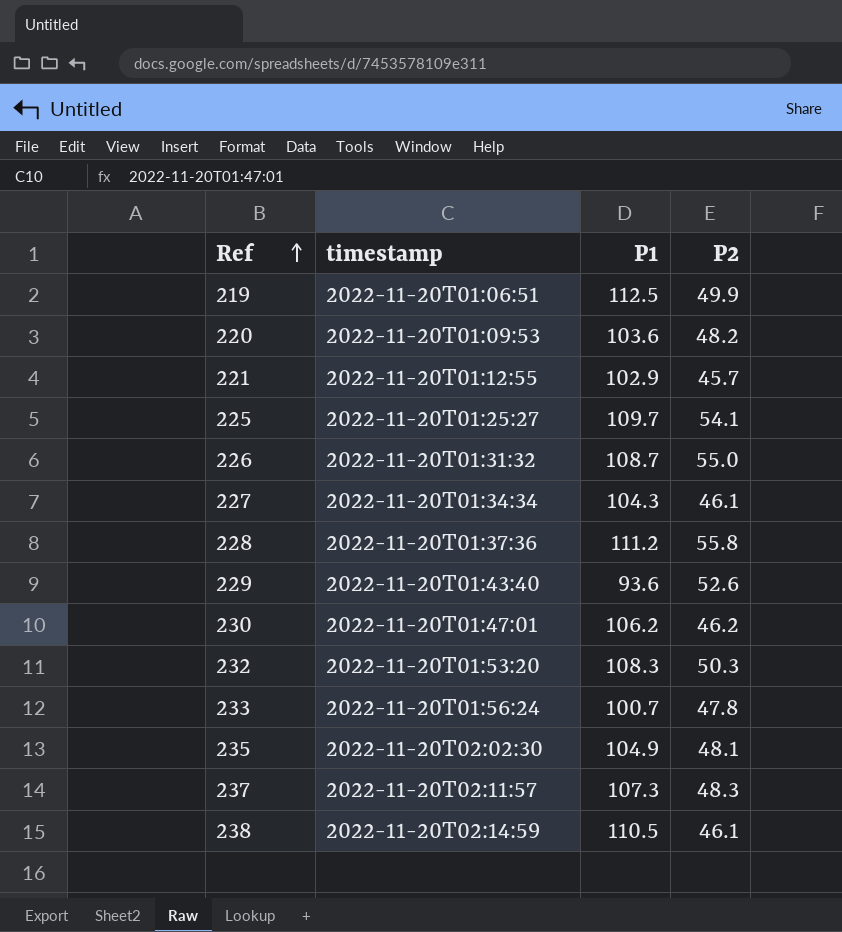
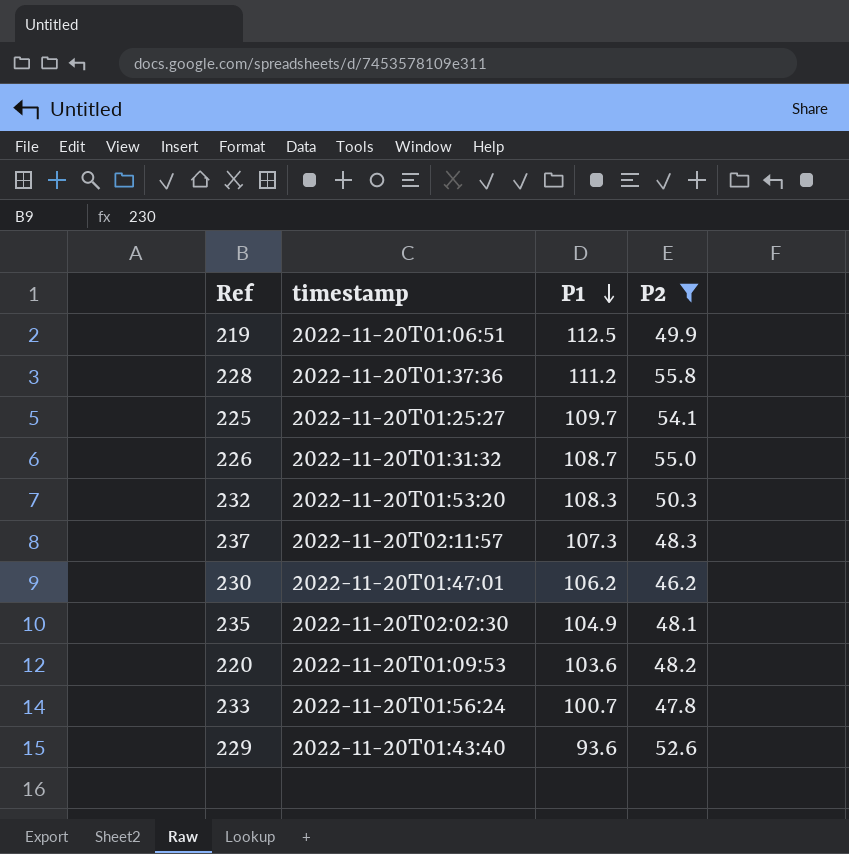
filter: none -> P2 >= 46.2
row order: Ref ascending -> P1 descending

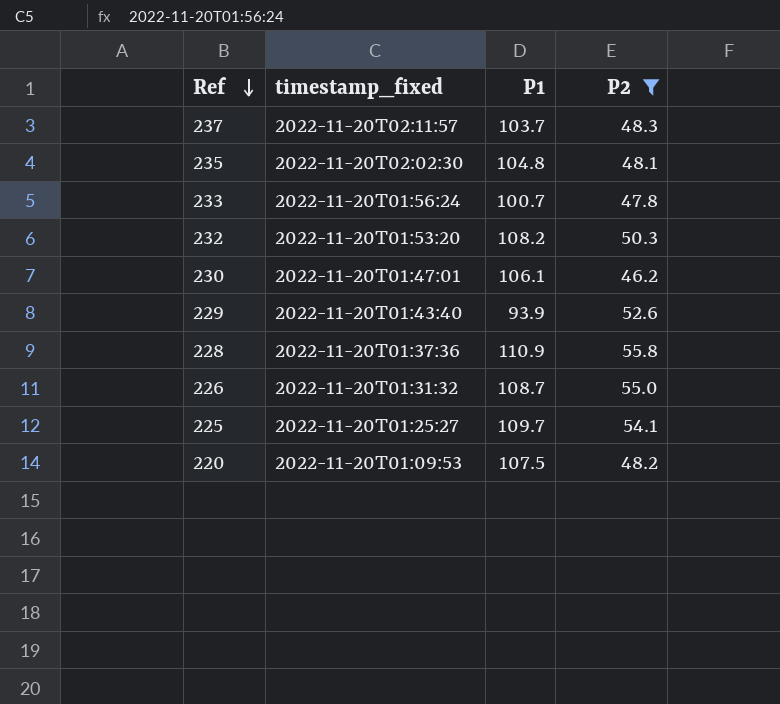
row order: P1 descending -> Ref descending
column name: timestamp -> timestamp_fixed
row 219: 2022-11-20T01:06:51 | 112.5 | 49.9 -> none
237 | P1: 107.3 -> 103.7
235 | P1: 104.9 -> 104.8
232 | P1: 108.3 -> 108.2
230 | P1: 106.2 -> 106.1
229 | P1: 93.6 -> 93.9
228 | P1: 111.2 -> 110.9
220 | P1: 103.6 -> 107.5

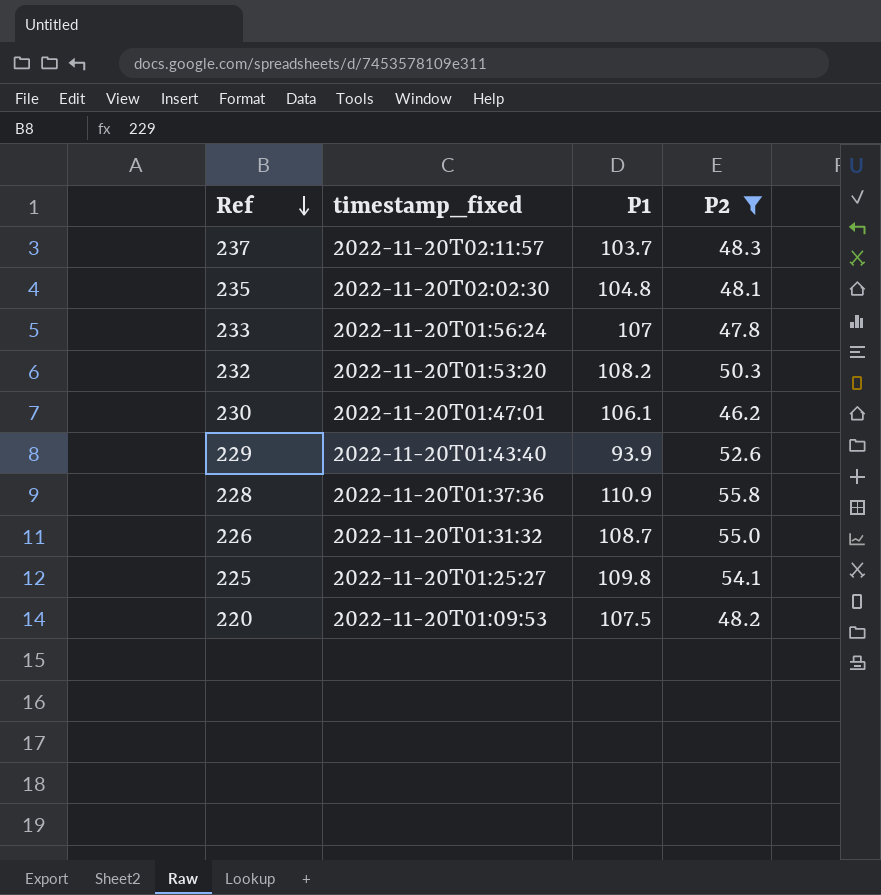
233 | P1: 100.7 -> 107
225 | P1: 109.7 -> 109.8

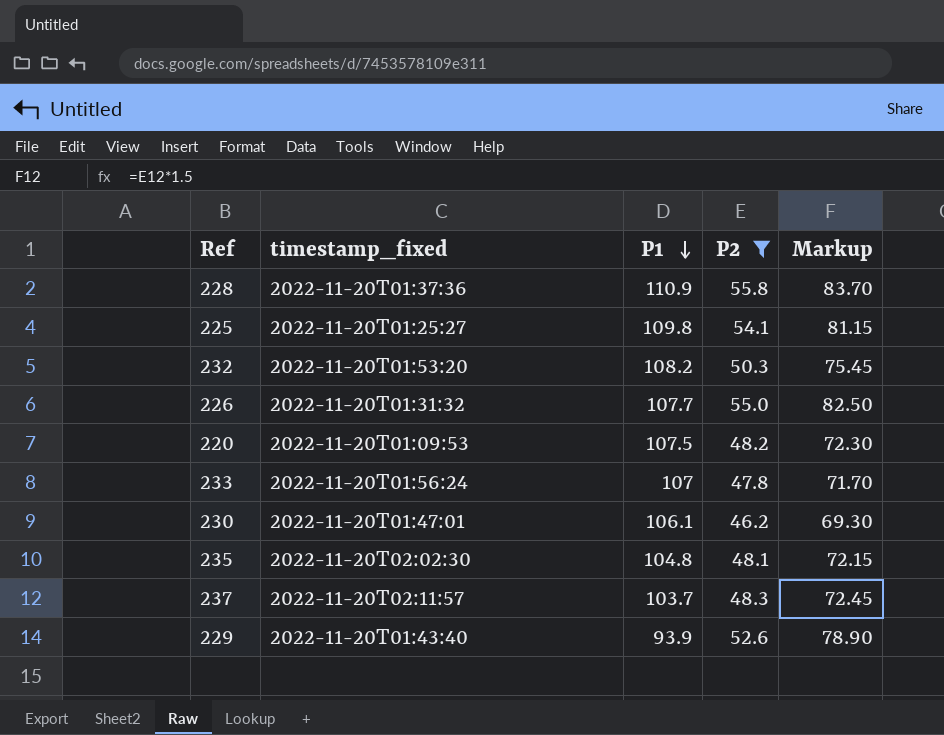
row order: Ref descending -> P1 descending
column Markup | formula: none -> [P2] * 1.5
226 | P1: 108.7 -> 107.7

